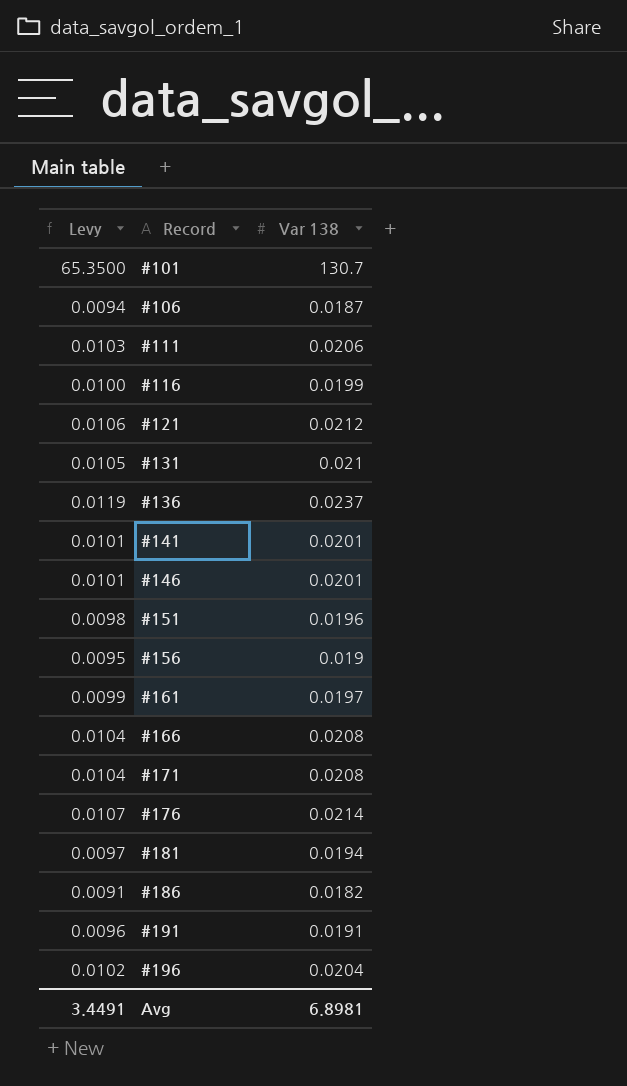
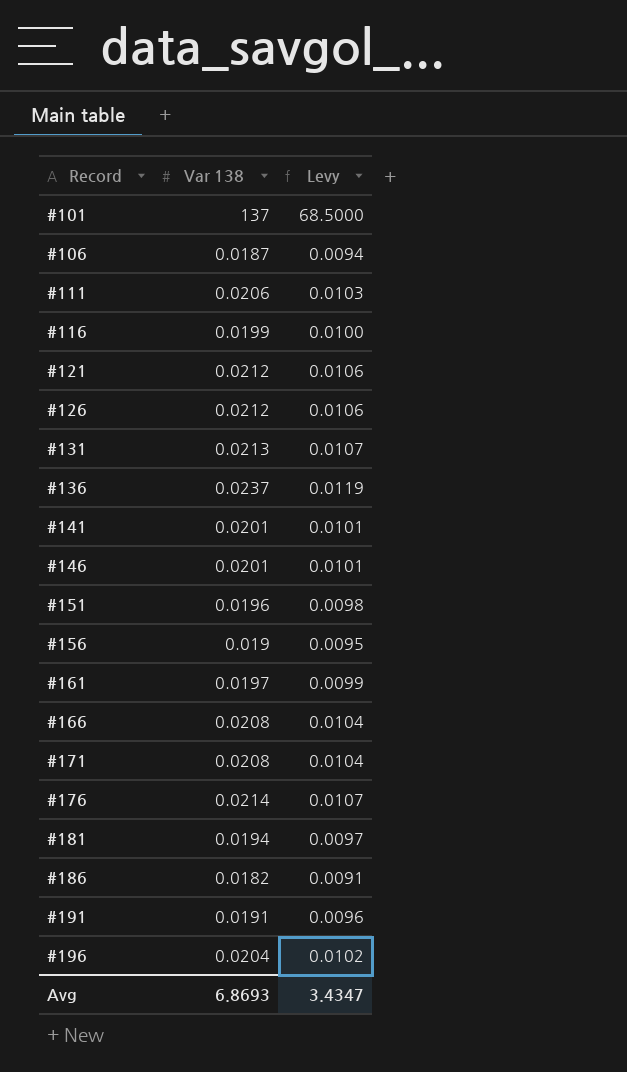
column Levy | position: 1 -> 3
#101 | Var 138: 130.7 -> 137
#101 | Levy: 65.3500 -> 68.5000
row #126: none -> 0.0212 | 0.0106
#131 | Var 138: 0.021 -> 0.0213
#131 | Levy: 0.0105 -> 0.0107
Avg | Var 138: 6.8981 -> 6.8693
Avg | Levy: 3.4491 -> 3.4347

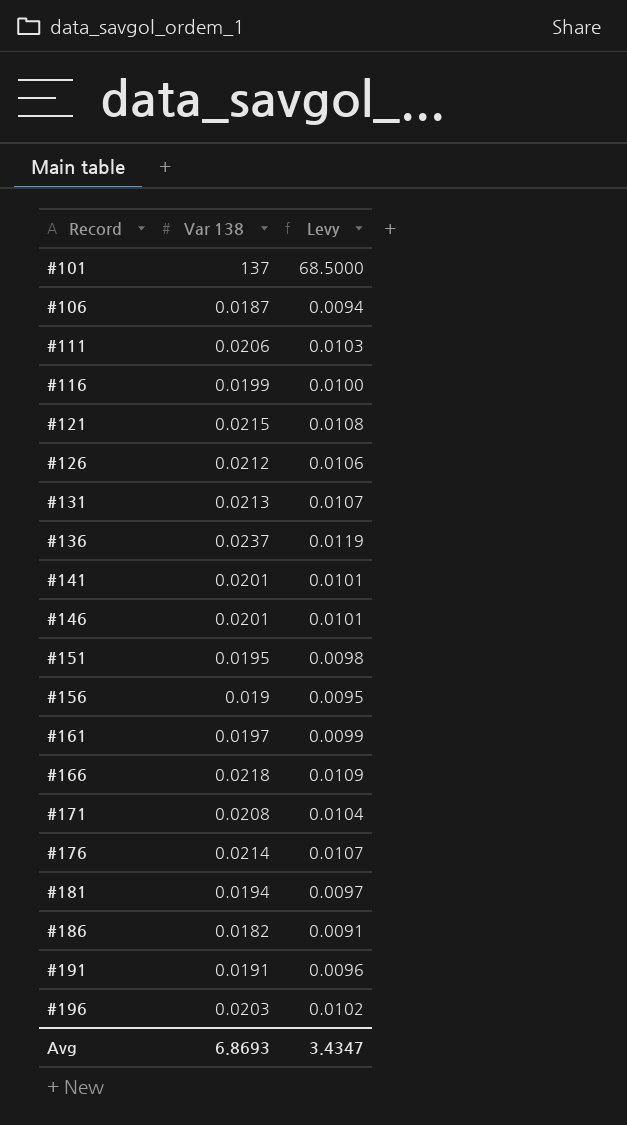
#121 | Var 138: 0.0212 -> 0.0215
#121 | Levy: 0.0106 -> 0.0108
#151 | Var 138: 0.0196 -> 0.0195
#166 | Var 138: 0.0208 -> 0.0218
#166 | Levy: 0.0104 -> 0.0109
#196 | Var 138: 0.0204 -> 0.0203

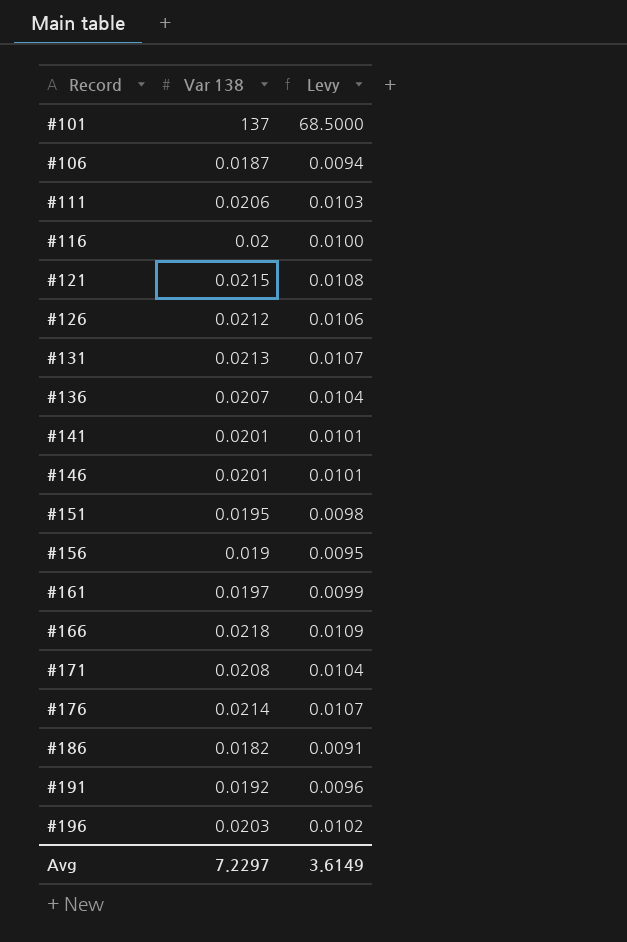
row #181: 0.0194 | 0.0097 -> none
#116 | Var 138: 0.0199 -> 0.02
#136 | Var 138: 0.0237 -> 0.0207
#136 | Levy: 0.0119 -> 0.0104
#191 | Var 138: 0.0191 -> 0.0192
Avg | Var 138: 6.8693 -> 7.2297
Avg | Levy: 3.4347 -> 3.6149

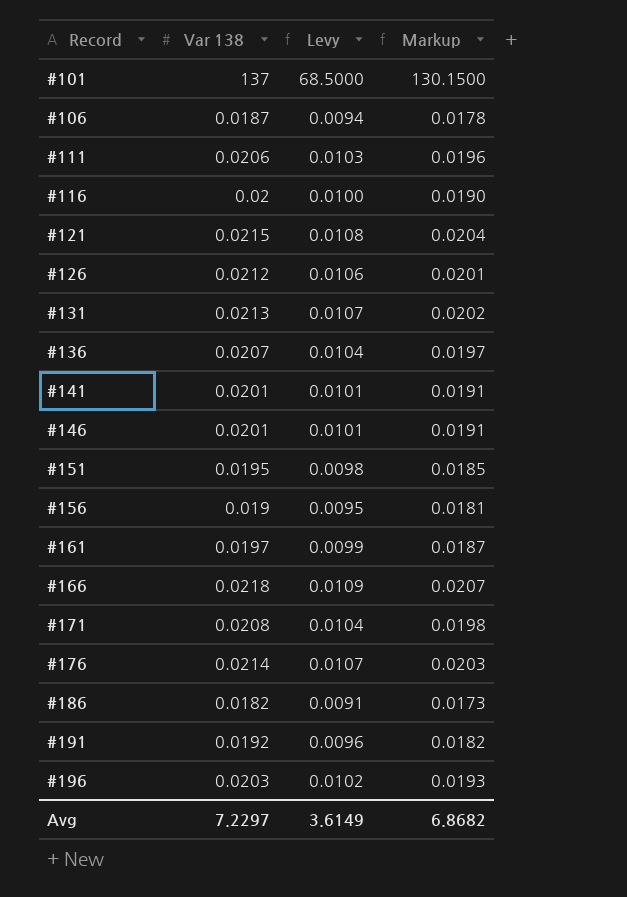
column Markup | formula: none -> [Var 138] * 0.95

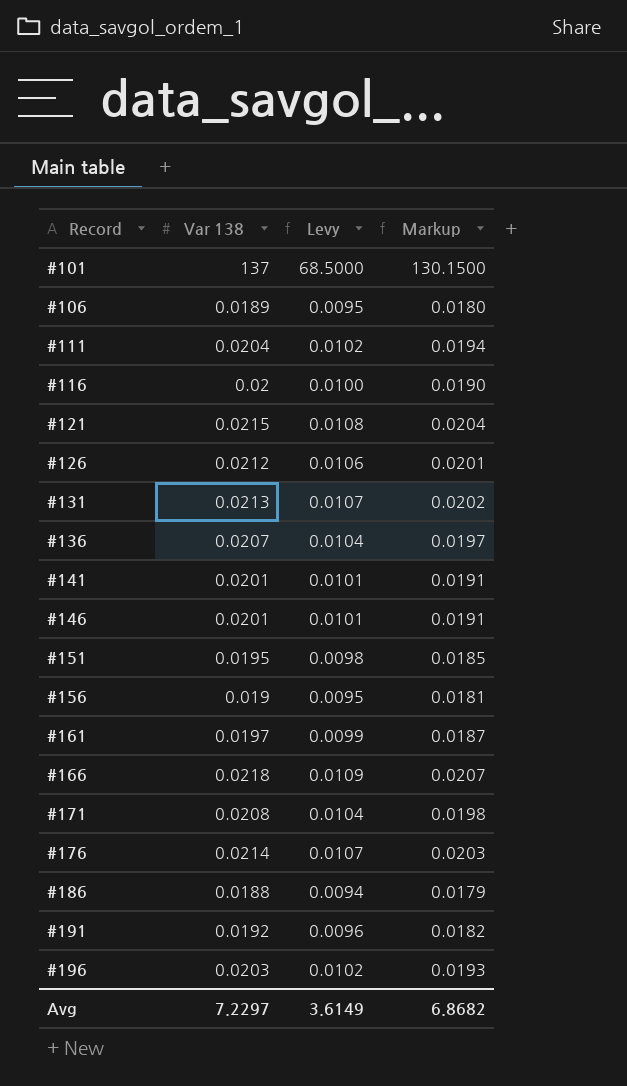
#106 | Var 138: 0.0187 -> 0.0189
#106 | Levy: 0.0094 -> 0.0095
#106 | Markup: 0.0178 -> 0.0180
#111 | Var 138: 0.0206 -> 0.0204
#111 | Levy: 0.0103 -> 0.0102
#111 | Markup: 0.0196 -> 0.0194
#186 | Var 138: 0.0182 -> 0.0188
#186 | Levy: 0.0091 -> 0.0094
#186 | Markup: 0.0173 -> 0.0179

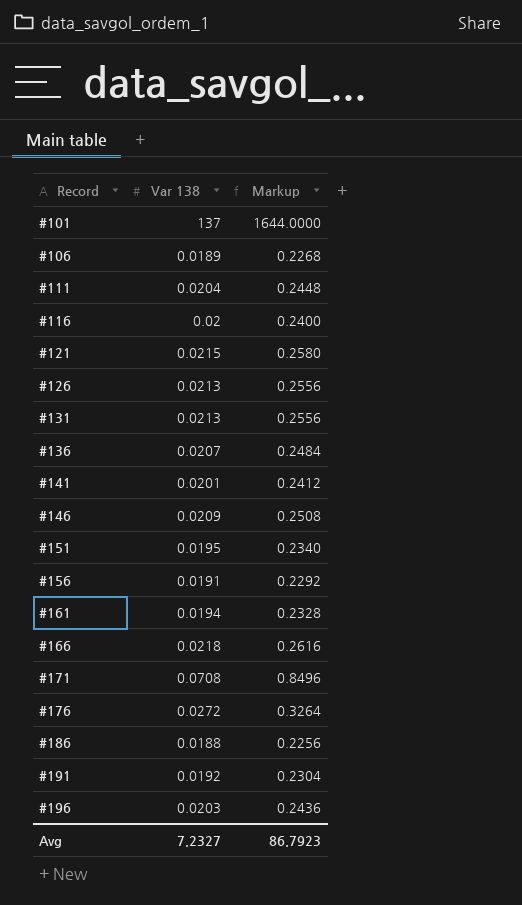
column Levy | formula: [Var 138] * 0.5 -> none
column Markup | formula: [Var 138] * 0.95 -> [Var 138] * 12
#126 | Var 138: 0.0212 -> 0.0213
#146 | Var 138: 0.0201 -> 0.0209
#156 | Var 138: 0.019 -> 0.0191
#161 | Var 138: 0.0197 -> 0.0194
#171 | Var 138: 0.0208 -> 0.0708
#176 | Var 138: 0.0214 -> 0.0272
Avg | Var 138: 7.2297 -> 7.2327
Avg | Markup: 6.8682 -> 86.7923

